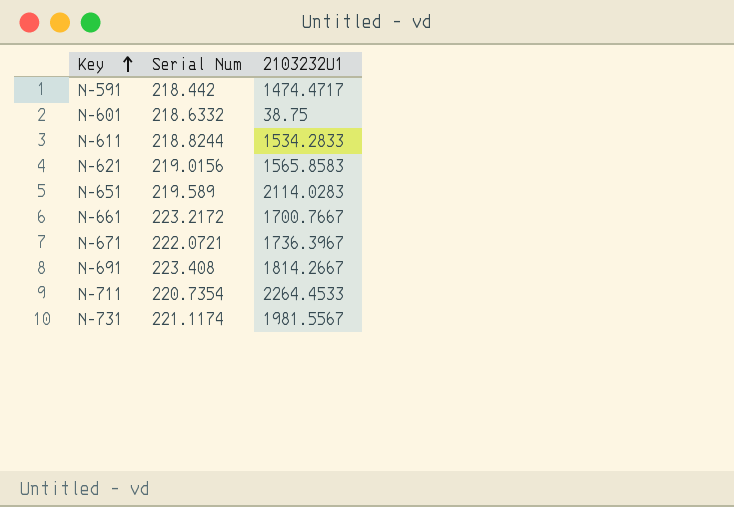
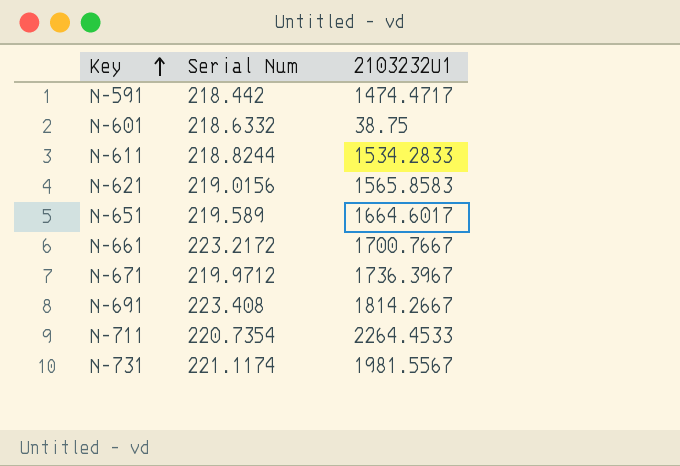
N-651 | 2103232U1: 2114.0283 -> 1664.6017
N-671 | Serial Num: 222.0721 -> 219.9712

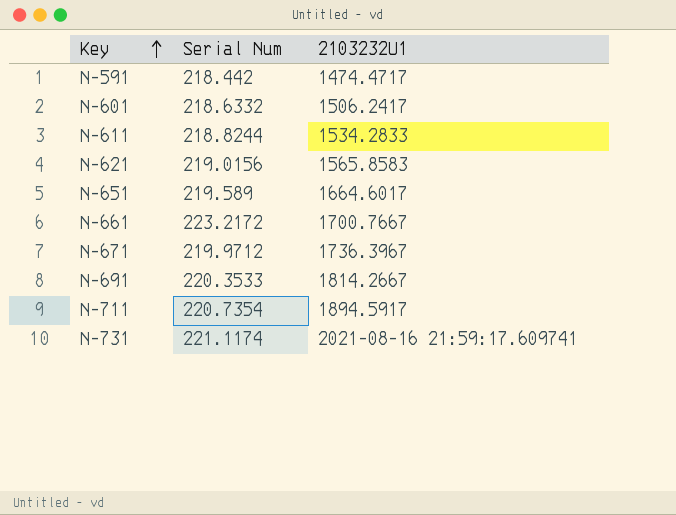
N-601 | 2103232U1: 38.75 -> 1506.2417
N-691 | Serial Num: 223.408 -> 220.3533
N-711 | 2103232U1: 2264.4533 -> 1894.5917
N-731 | 2103232U1: 1981.5567 -> 2021-08-16 21:59:17.609741

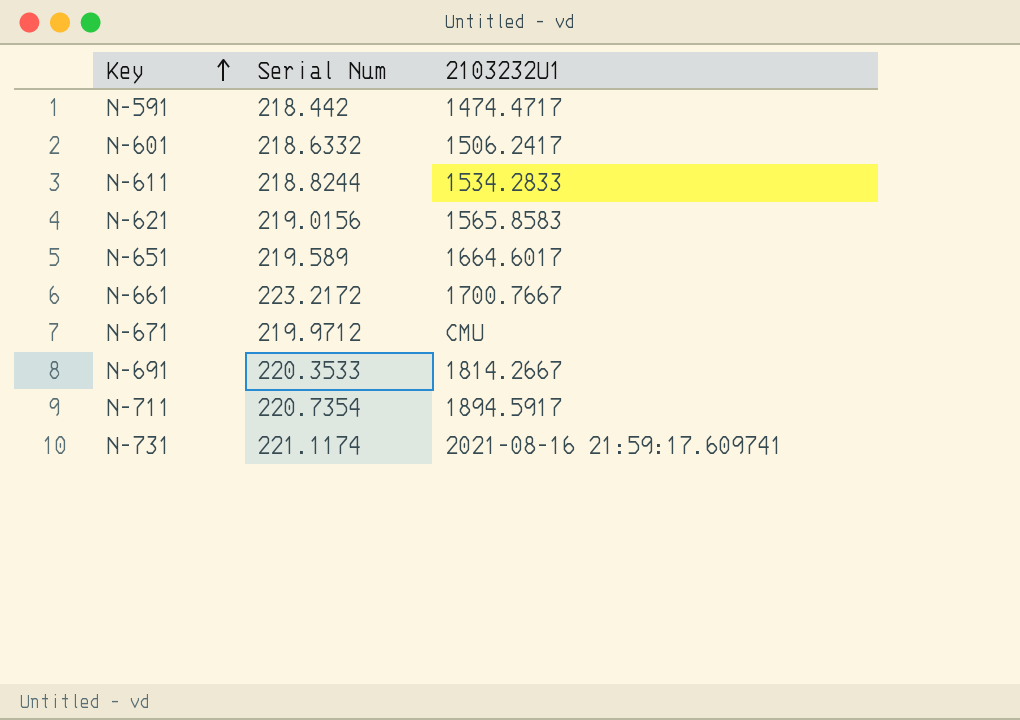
N-671 | 2103232U1: 1736.3967 -> CMU

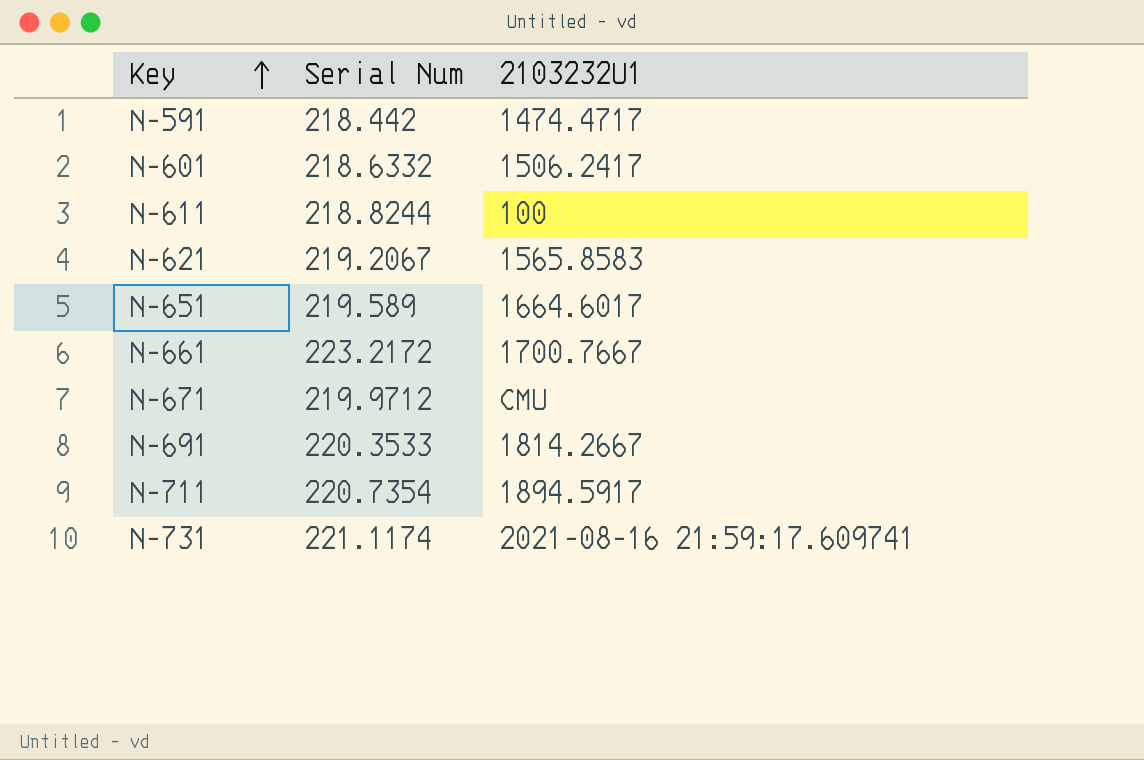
N-611 | 2103232U1: 1534.2833 -> 100
N-621 | Serial Num: 219.0156 -> 219.2067

